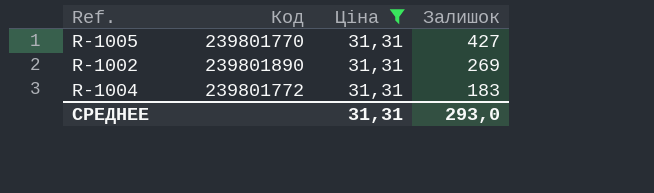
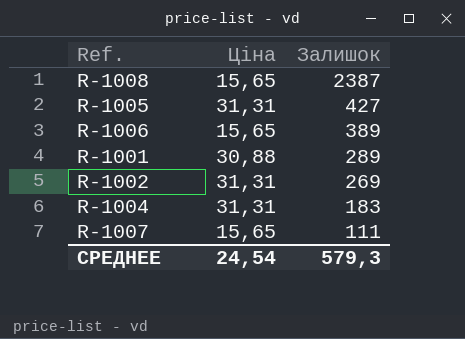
filter: Ціна = 31,31 -> none
column Код | position: 2 -> none
СРЕДНЕЕ | Ціна: 31,31 -> 24,54
СРЕДНЕЕ | Залишок: 293,0 -> 579,3

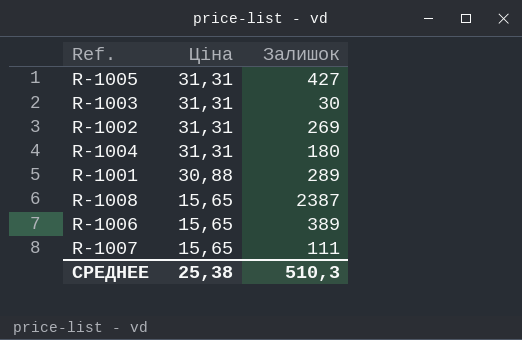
row order: Залишок descending -> Ціна descending
row R-1003: none -> 31,31 | 30
R-1004 | Залишок: 183 -> 180
СРЕДНЕЕ | Ціна: 24,54 -> 25,38
СРЕДНЕЕ | Залишок: 579,3 -> 510,3

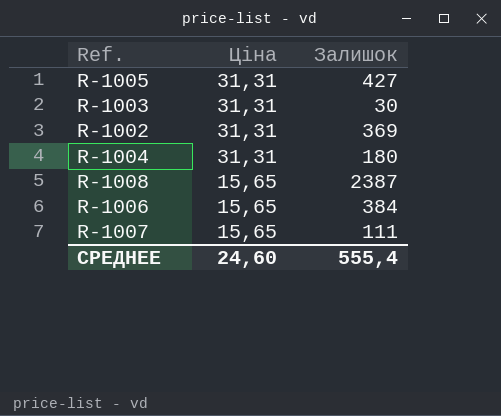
row R-1001: 30,88 | 289 -> none
R-1002 | Залишок: 269 -> 369
R-1006 | Залишок: 389 -> 384
СРЕДНЕЕ | Ціна: 25,38 -> 24,60
СРЕДНЕЕ | Залишок: 510,3 -> 555,4

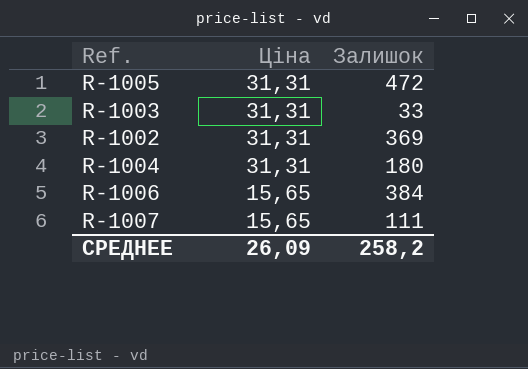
row R-1008: 15,65 | 2387 -> none
R-1005 | Залишок: 427 -> 472
R-1003 | Залишок: 30 -> 33
СРЕДНЕЕ | Ціна: 24,60 -> 26,09
СРЕДНЕЕ | Залишок: 555,4 -> 258,2

